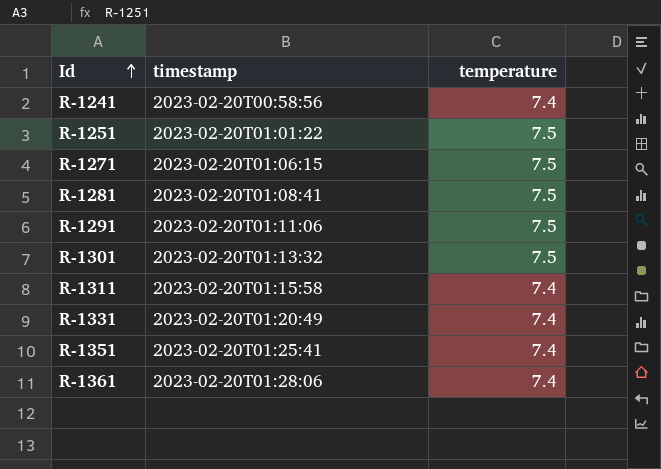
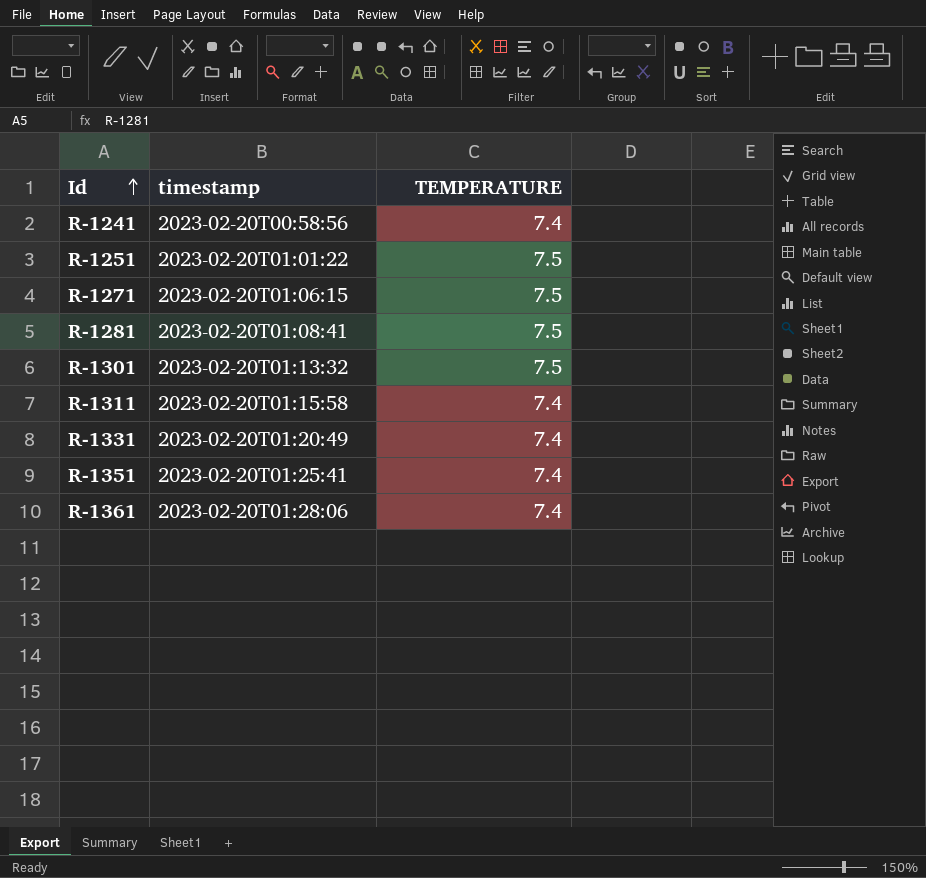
column name: temperature -> TEMPERATURE
row R-1291: 2023-02-20T01:11:06 | 7.5 -> none

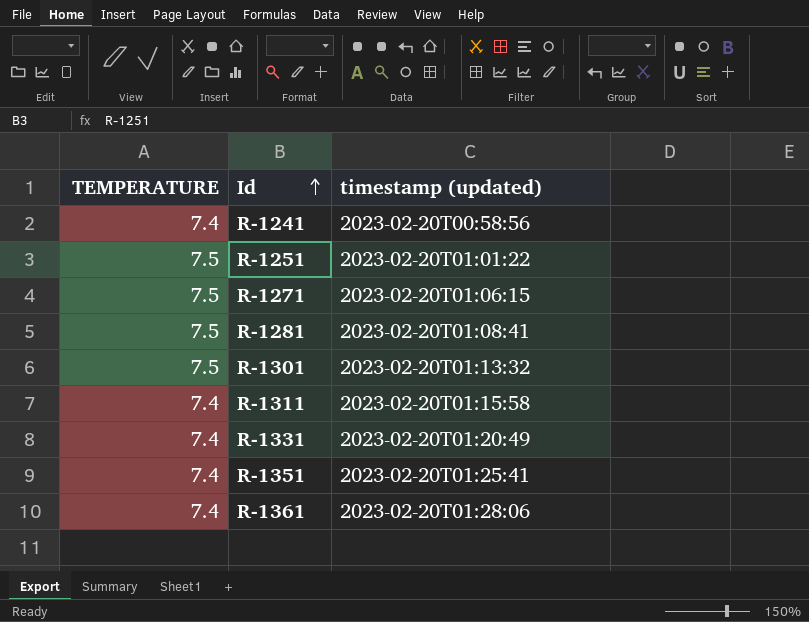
column TEMPERATURE | position: 3 -> 1
column name: timestamp -> timestamp (updated)

